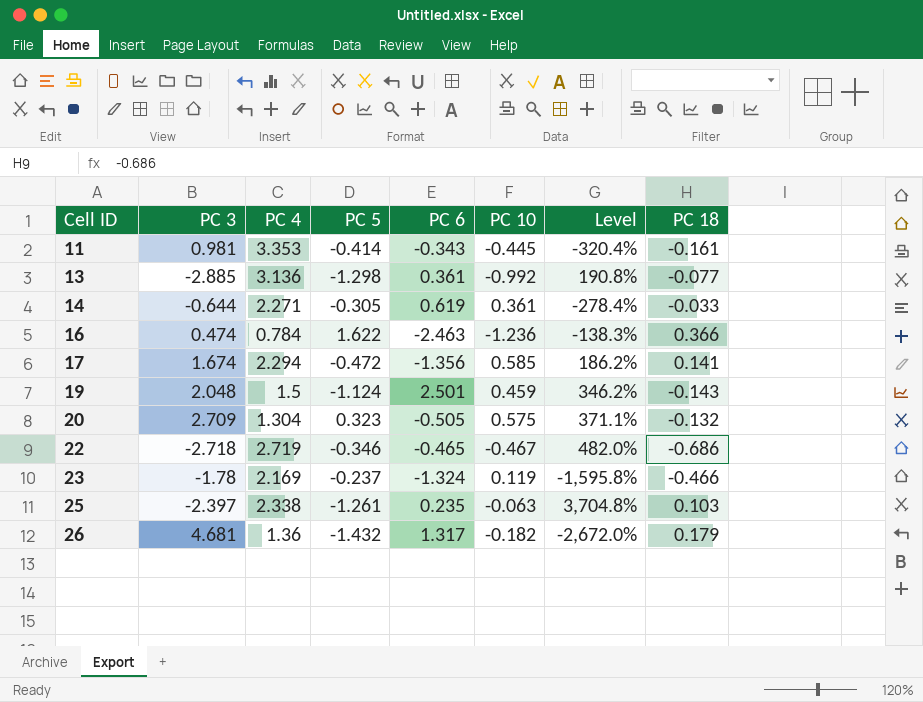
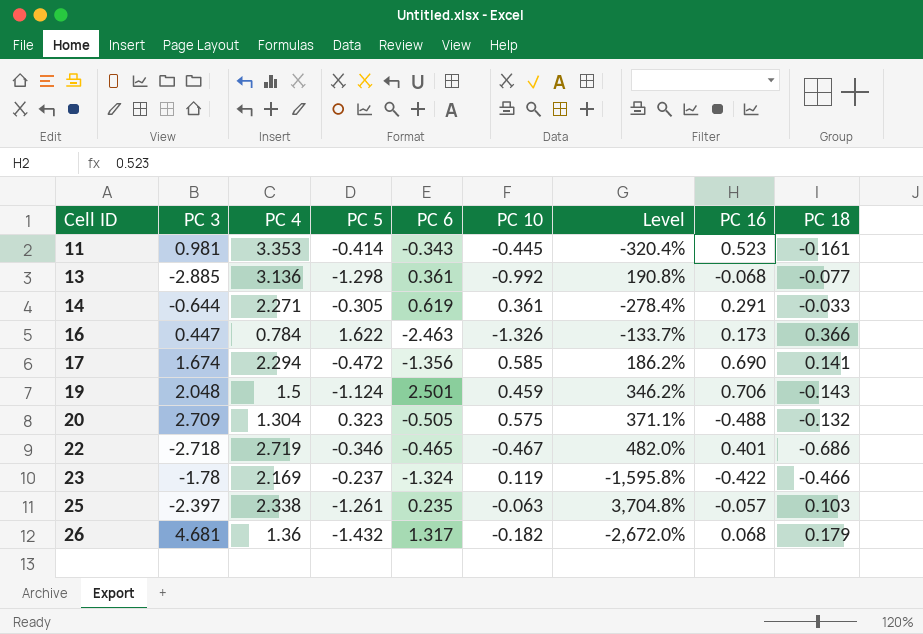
column PC 16 | position: none -> 8
16 | PC 3: 0.474 -> 0.447
16 | PC 10: -1.236 -> -1.326
16 | Level: -138.3% -> -133.7%

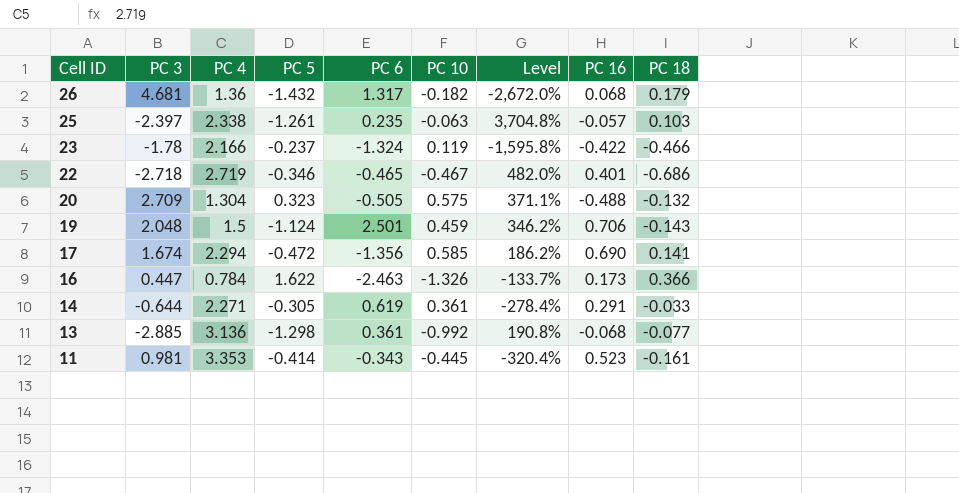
row order: Cell ID ascending -> Cell ID descending
23 | PC 4: 2.169 -> 2.166

